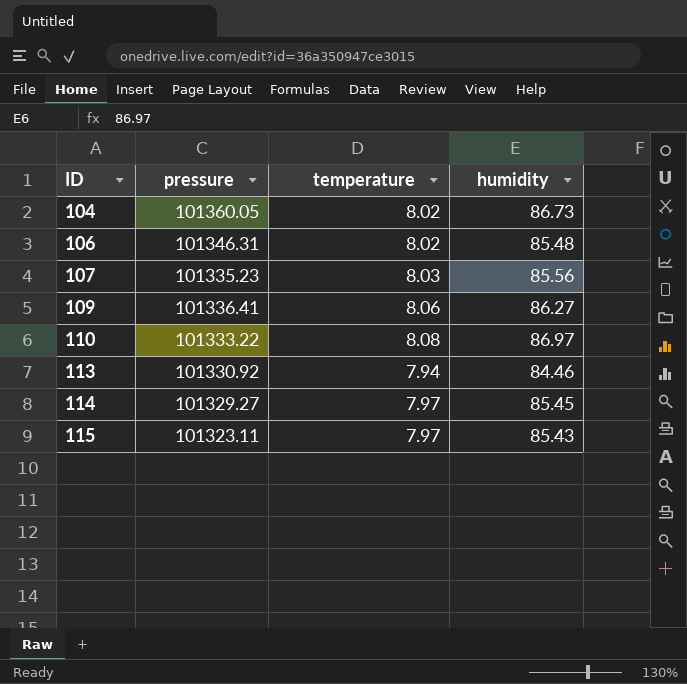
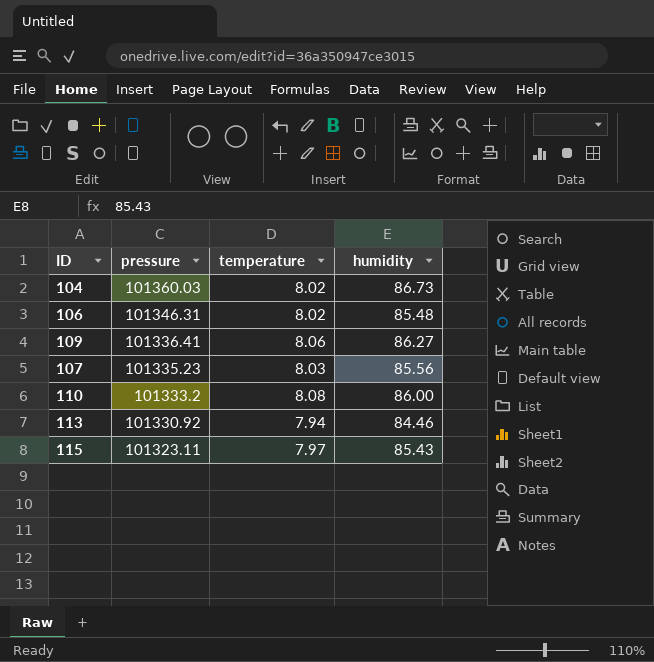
row order: ID ascending -> pressure descending
row 114: 101329.27 | 7.97 | 85.45 -> none
104 | pressure: 101360.05 -> 101360.03
110 | pressure: 101333.22 -> 101333.2
110 | humidity: 86.97 -> 86.00

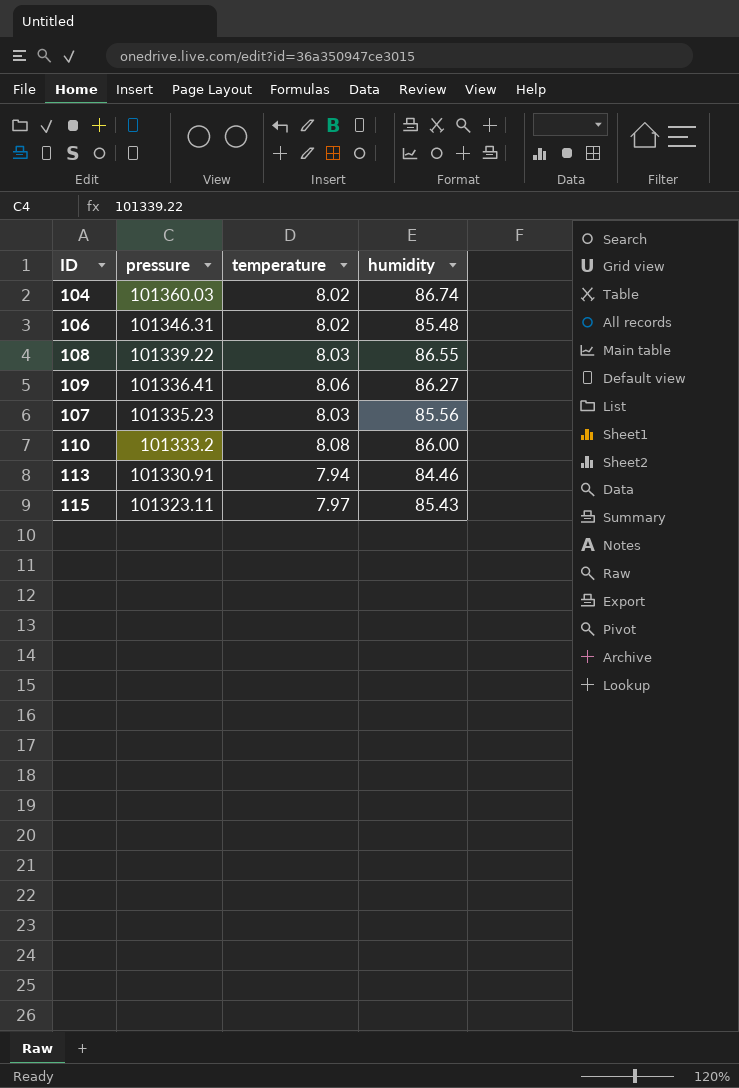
104 | humidity: 86.73 -> 86.74
row 108: none -> 101339.22 | 8.03 | 86.55
113 | pressure: 101330.92 -> 101330.91

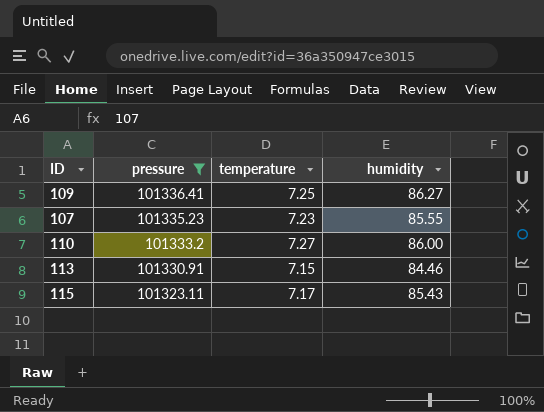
filter: none -> pressure <= 101336.41
109 | temperature: 8.06 -> 7.25
107 | temperature: 8.03 -> 7.23
107 | humidity: 85.56 -> 85.55
110 | temperature: 8.08 -> 7.27
113 | temperature: 7.94 -> 7.15
115 | temperature: 7.97 -> 7.17

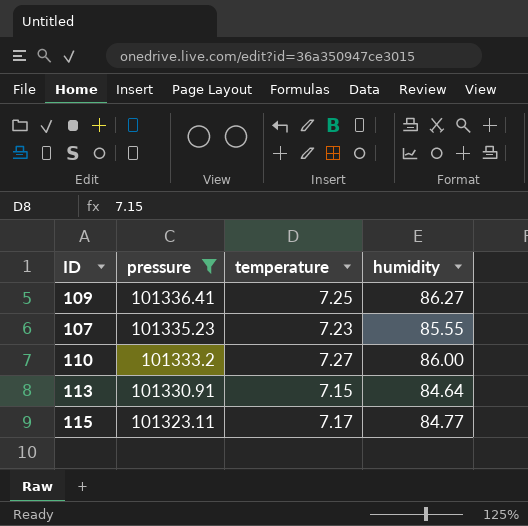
113 | humidity: 84.46 -> 84.64
115 | humidity: 85.43 -> 84.77

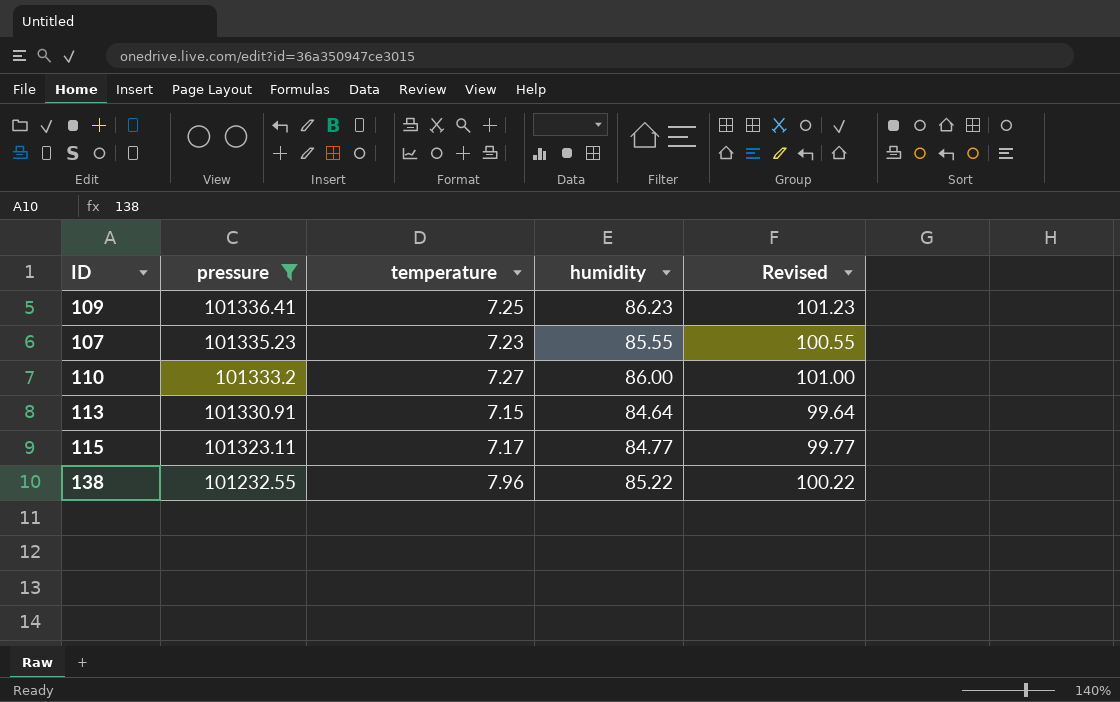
column Revised | formula: none -> [humidity] + 15
109 | humidity: 86.27 -> 86.23
row 138: none -> 101232.55 | 7.96 | 85.22 | 100.22

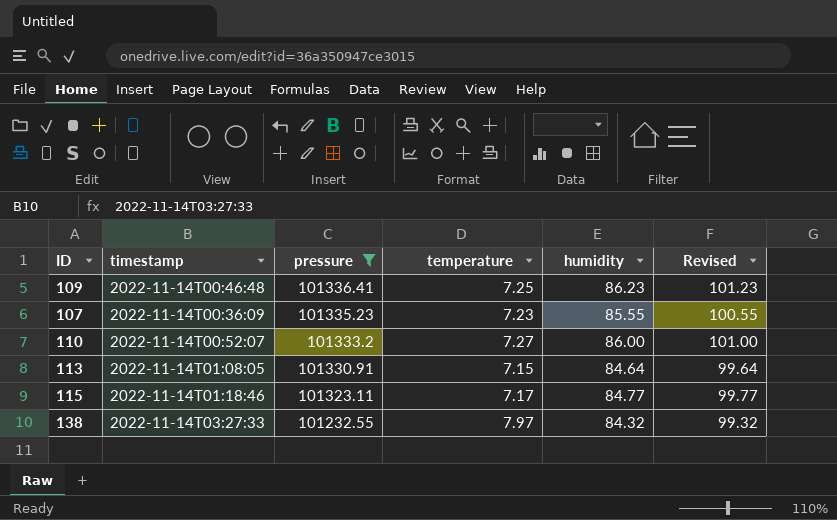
column timestamp | position: none -> 2
138 | temperature: 7.96 -> 7.97
138 | humidity: 85.22 -> 84.32
138 | Revised: 100.22 -> 99.32

